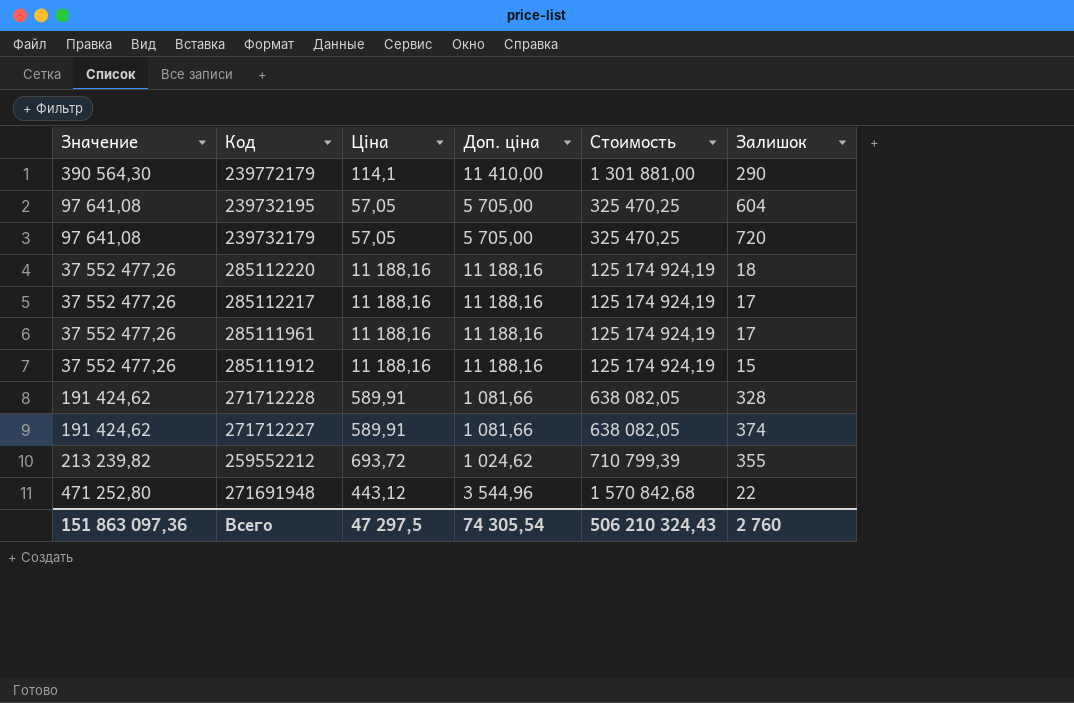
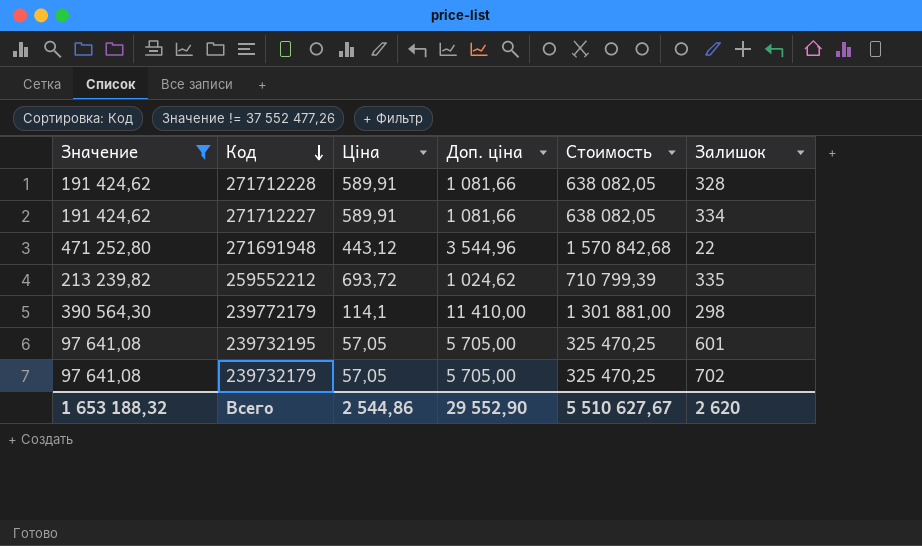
filter: none -> Значение != 37 552 477,26
row order: none -> Код descending
271712227 | Залишок: 374 -> 334
259552212 | Залишок: 355 -> 335
239772179 | Залишок: 290 -> 298
239732195 | Залишок: 604 -> 601
239732179 | Залишок: 720 -> 702
Всего | Значение: 151 863 097,36 -> 1 653 188,32
Всего | Ціна: 47 297,5 -> 2 544,86
Всего | Доп. ціна: 74 305,54 -> 29 552,90
Всего | Стоимость: 506 210 324,43 -> 5 510 627,67
Всего | Залишок: 2 760 -> 2 620

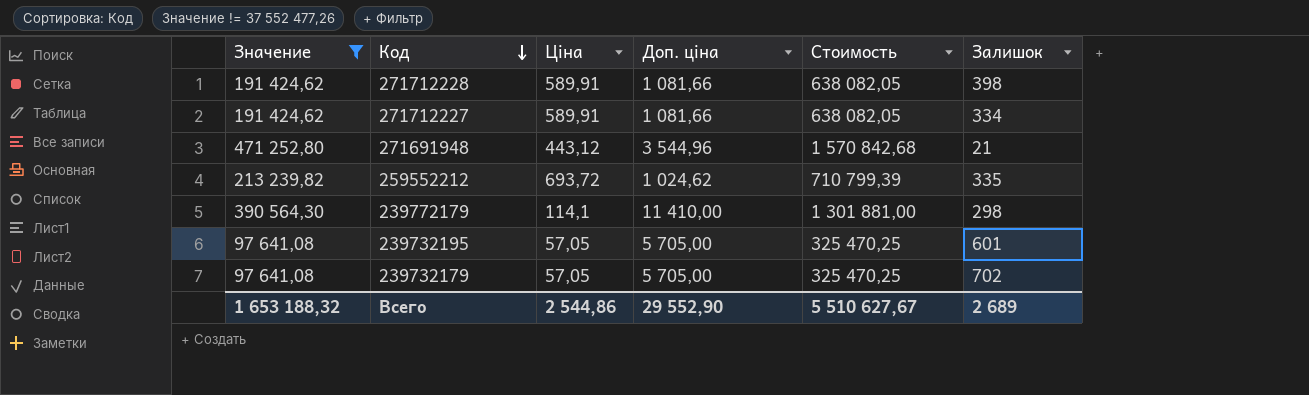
271712228 | Залишок: 328 -> 398
271691948 | Залишок: 22 -> 21
Всего | Залишок: 2 620 -> 2 689

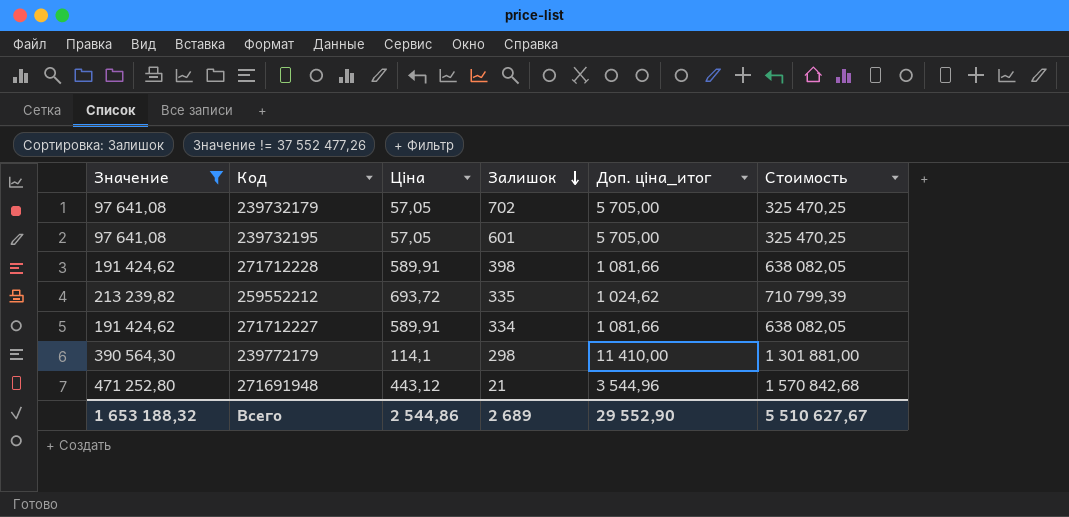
row order: Код descending -> Залишок descending
column Залишок | position: 6 -> 4
column name: Доп. ціна -> Доп. ціна_итог

